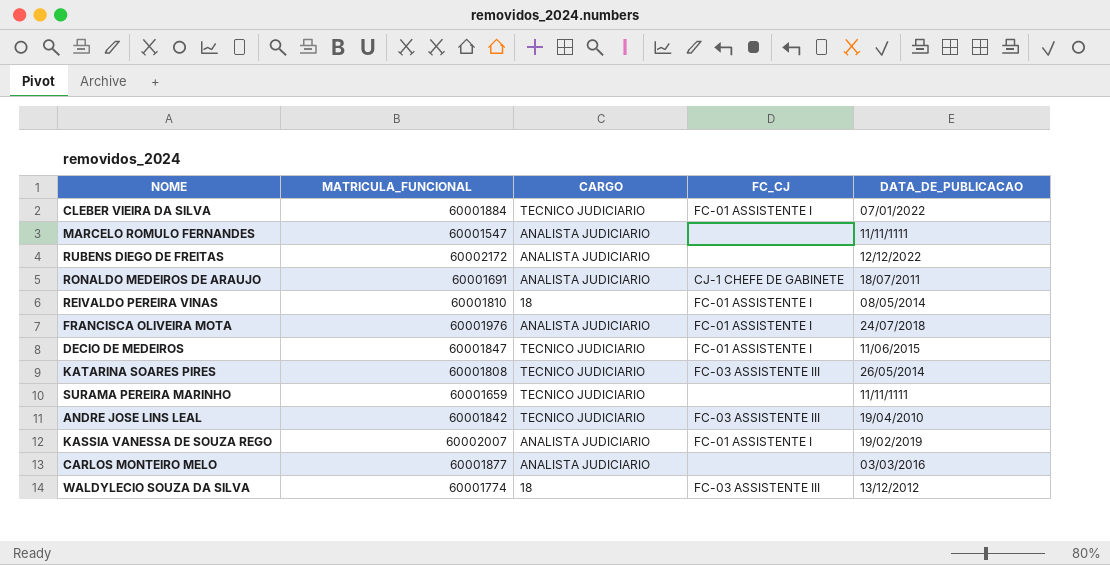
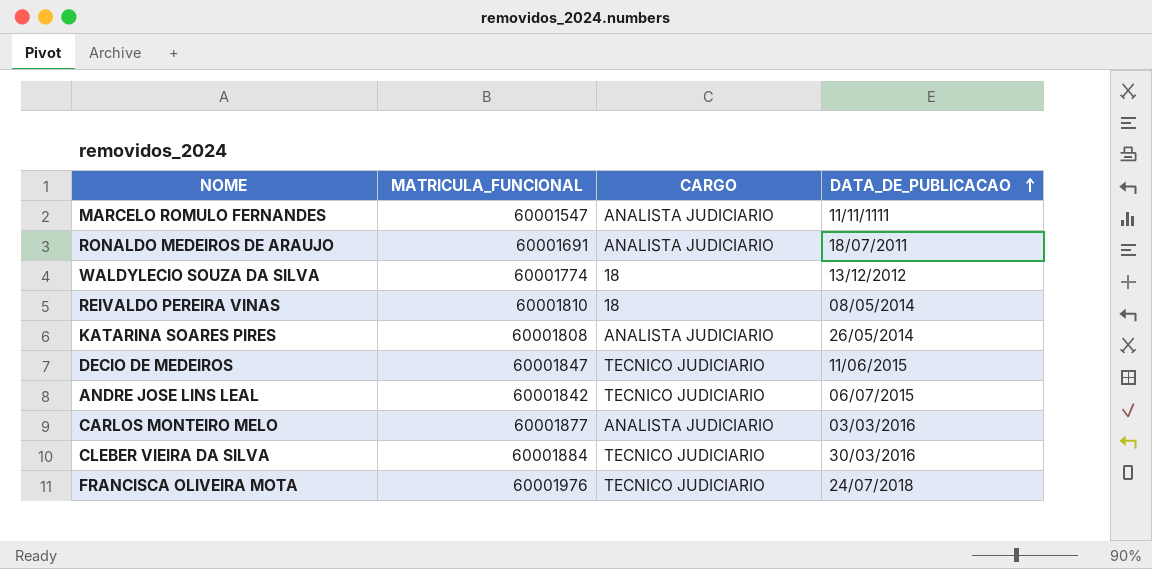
row order: none -> DATA_DE_PUBLICACAO ascending
column FC_CJ | position: 4 -> none
row RUBENS DIEGO DE FREITAS: 60002172 | ANALISTA JUDICIARIO | none | 12/12/2022 -> none
row SURAMA PEREIRA MARINHO: 60001659 | TECNICO JUDICIARIO | none | 11/11/1111 -> none
row KASSIA VANESSA DE SOUZA REGO: 60002007 | ANALISTA JUDICIARIO | FC-01 ASSISTENTE I | 19/02/2019 -> none
KATARINA SOARES PIRES | CARGO: TECNICO JUDICIARIO -> ANALISTA JUDICIARIO
ANDRE JOSE LINS LEAL | DATA_DE_PUBLICACAO: 19/04/2010 -> 06/07/2015
CLEBER VIEIRA DA SILVA | DATA_DE_PUBLICACAO: 07/01/2022 -> 30/03/2016
FRANCISCA OLIVEIRA MOTA | CARGO: ANALISTA JUDICIARIO -> TECNICO JUDICIARIO

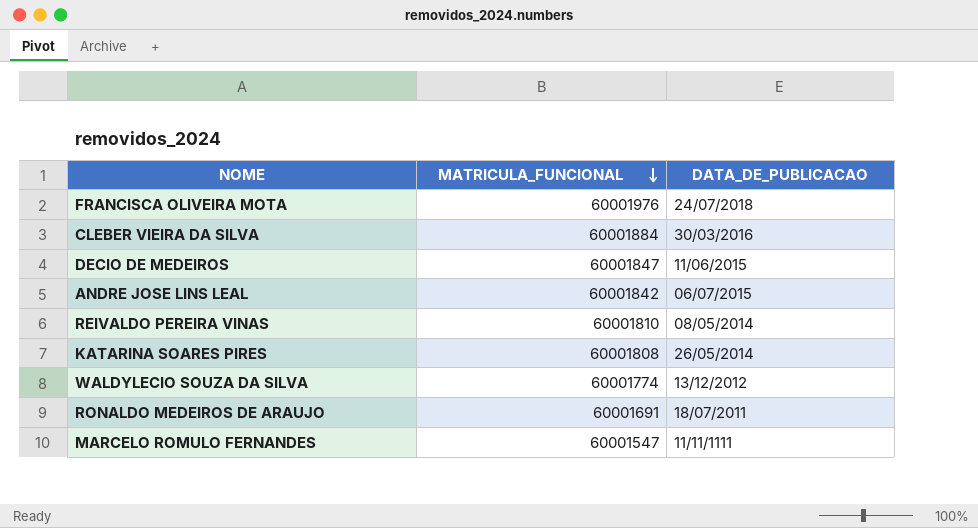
row order: DATA_DE_PUBLICACAO ascending -> MATRICULA_FUNCIONAL descending
column CARGO | position: 3 -> none
row CARLOS MONTEIRO MELO: 60001877 | ANALISTA JUDICIARIO | 03/03/2016 -> none

